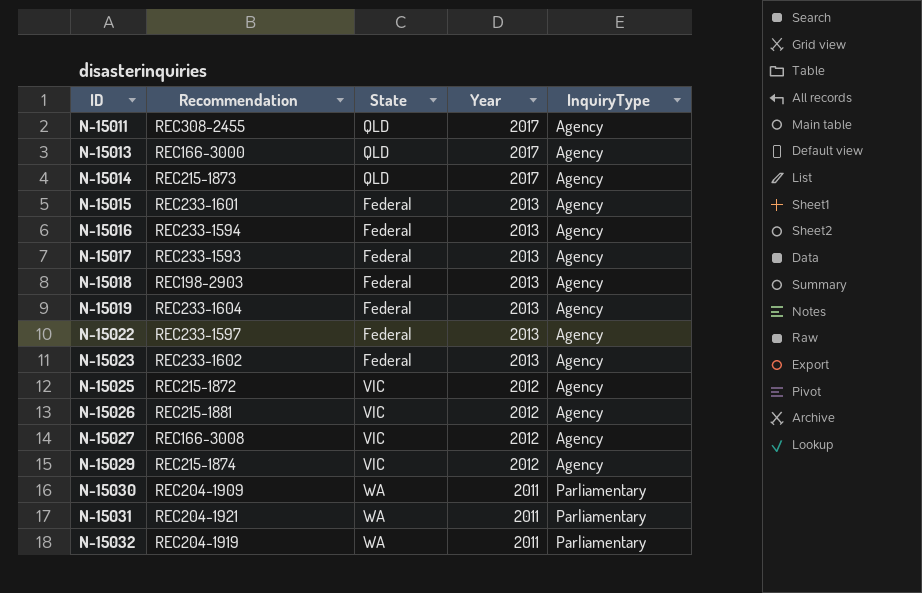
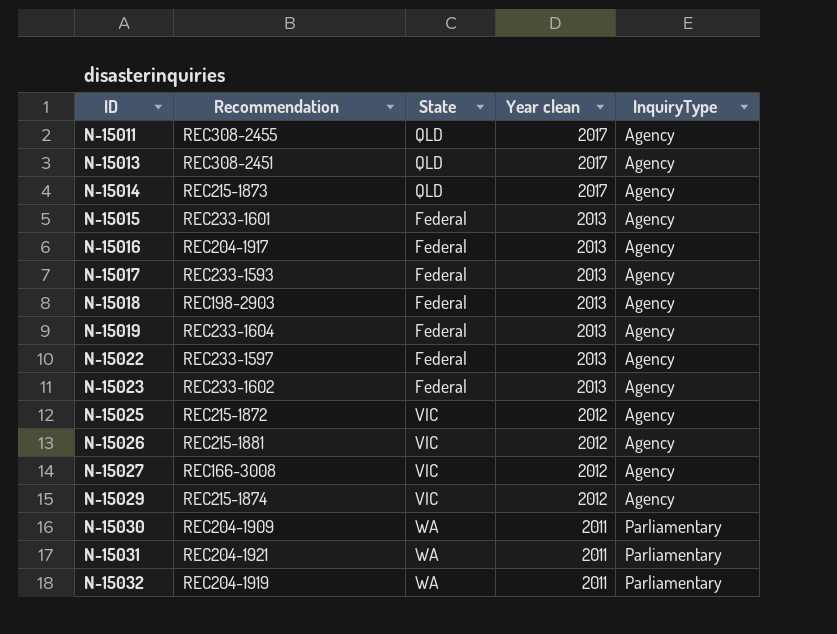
column name: Year -> Year clean
N-15013 | Recommendation: REC166-3000 -> REC308-2451
N-15016 | Recommendation: REC233-1594 -> REC204-1917

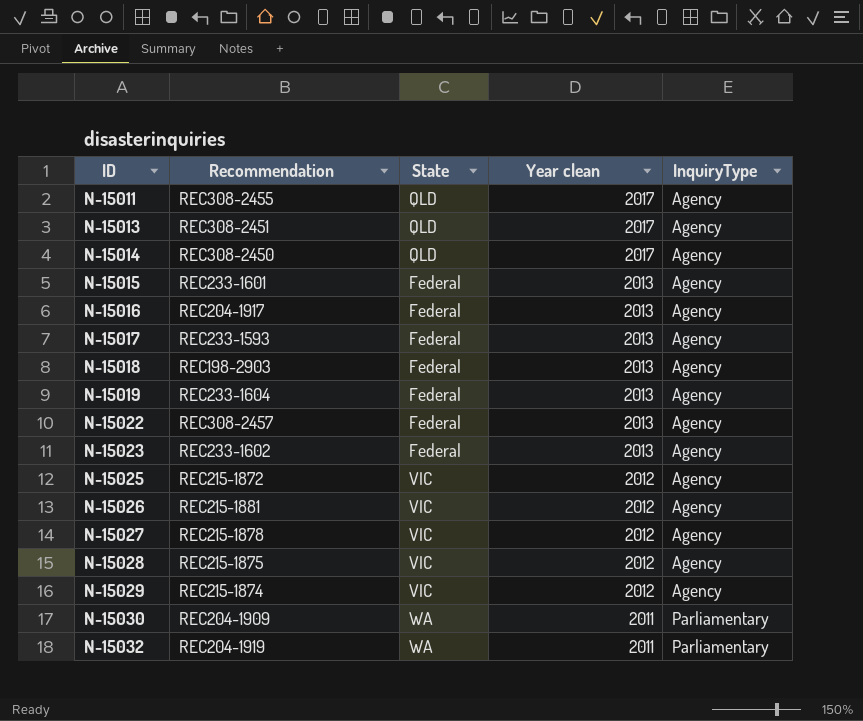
row N-15031: REC204-1921 | WA | 2011 | Parliamentary -> none
N-15014 | Recommendation: REC215-1873 -> REC308-2450
N-15022 | Recommendation: REC233-1597 -> REC308-2457
N-15027 | Recommendation: REC166-3008 -> REC215-1878
row N-15028: none -> REC215-1875 | VIC | 2012 | Agency

